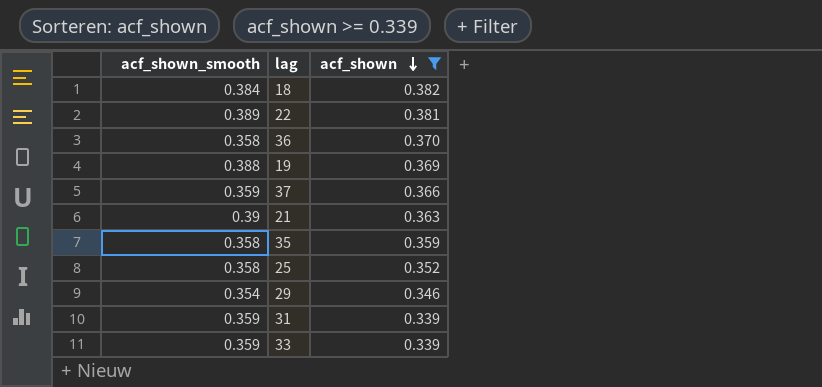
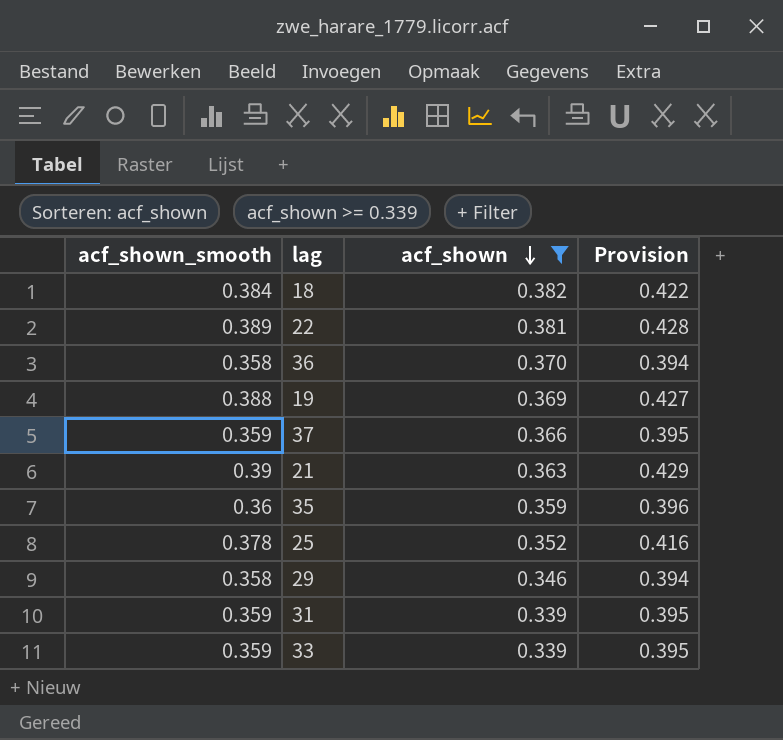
column Provision | formula: none -> [acf_shown_smooth] * 1.1
35 | acf_shown_smooth: 0.358 -> 0.36
25 | acf_shown_smooth: 0.358 -> 0.378
29 | acf_shown_smooth: 0.354 -> 0.358

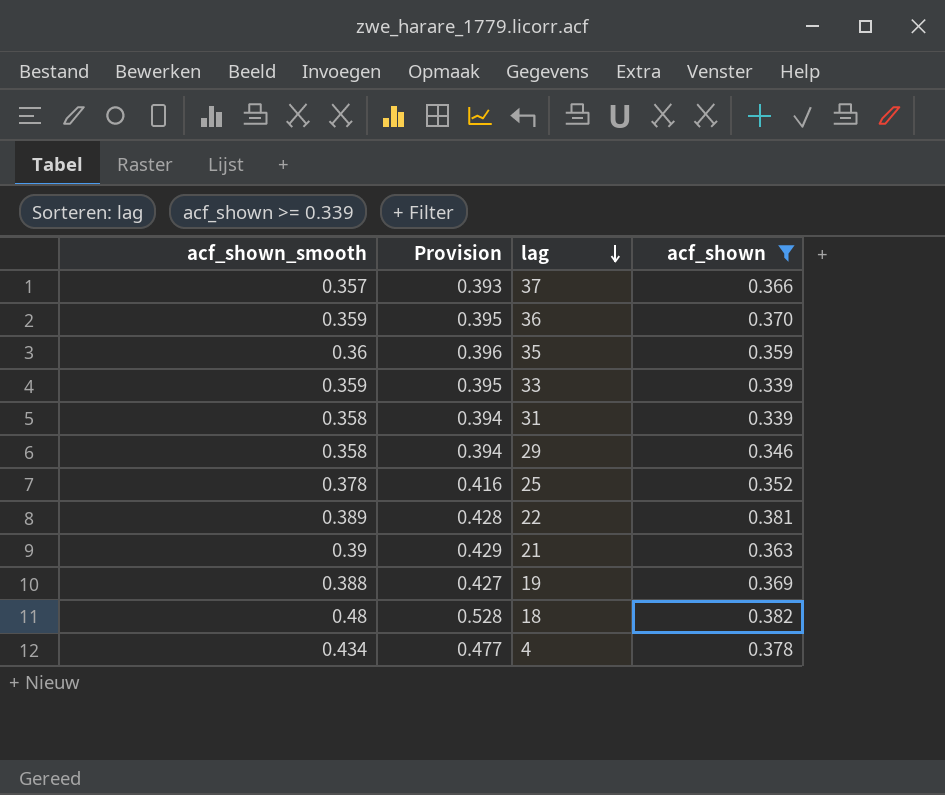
row order: acf_shown descending -> lag descending
column Provision | position: 4 -> 2
37 | acf_shown_smooth: 0.359 -> 0.357
37 | Provision: 0.395 -> 0.393
36 | acf_shown_smooth: 0.358 -> 0.359
36 | Provision: 0.394 -> 0.395
31 | acf_shown_smooth: 0.359 -> 0.358
31 | Provision: 0.395 -> 0.394
18 | acf_shown_smooth: 0.384 -> 0.48
18 | Provision: 0.422 -> 0.528
row 4: none -> 0.434 | 0.477 | 0.378

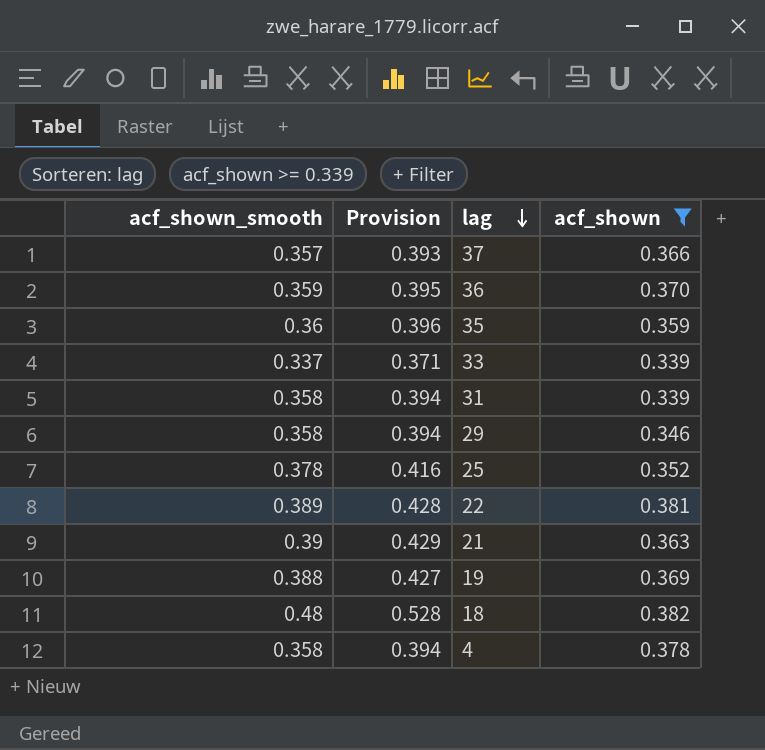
33 | acf_shown_smooth: 0.359 -> 0.337
33 | Provision: 0.395 -> 0.371
4 | acf_shown_smooth: 0.434 -> 0.358
4 | Provision: 0.477 -> 0.394

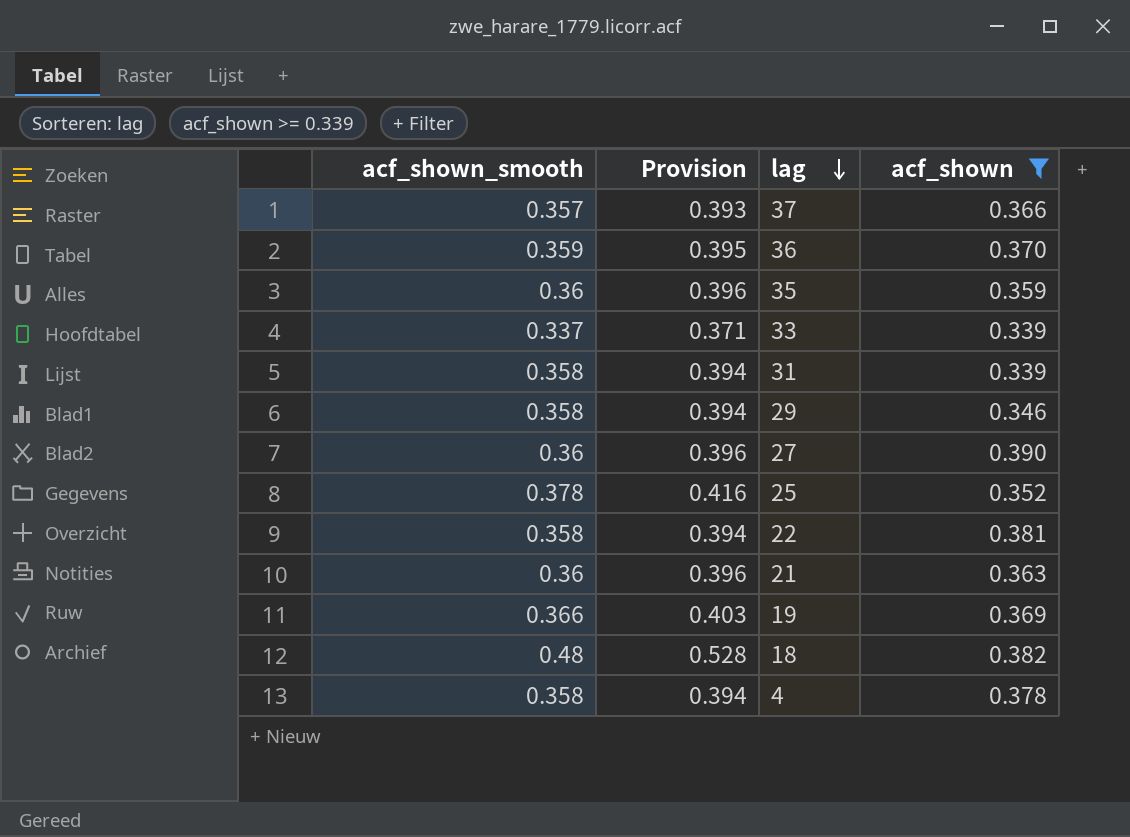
row 27: none -> 0.36 | 0.396 | 0.390
22 | acf_shown_smooth: 0.389 -> 0.358
22 | Provision: 0.428 -> 0.394
21 | acf_shown_smooth: 0.39 -> 0.36
21 | Provision: 0.429 -> 0.396
19 | acf_shown_smooth: 0.388 -> 0.366
19 | Provision: 0.427 -> 0.403

